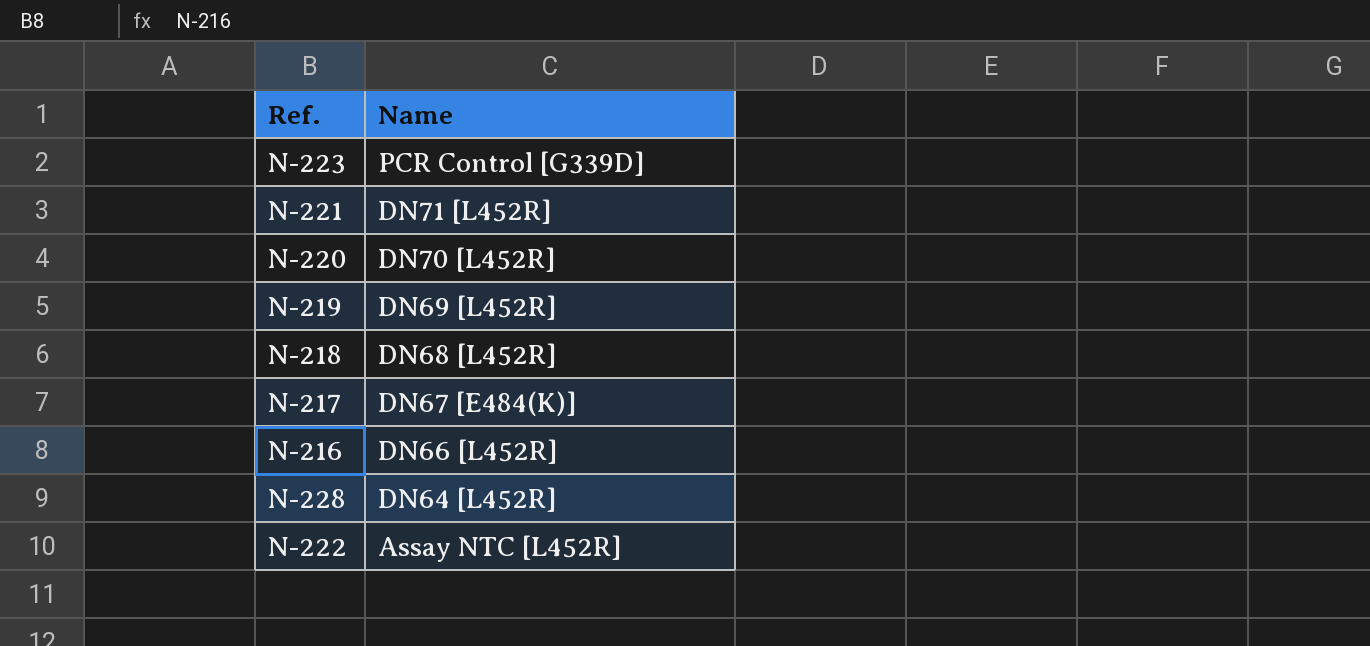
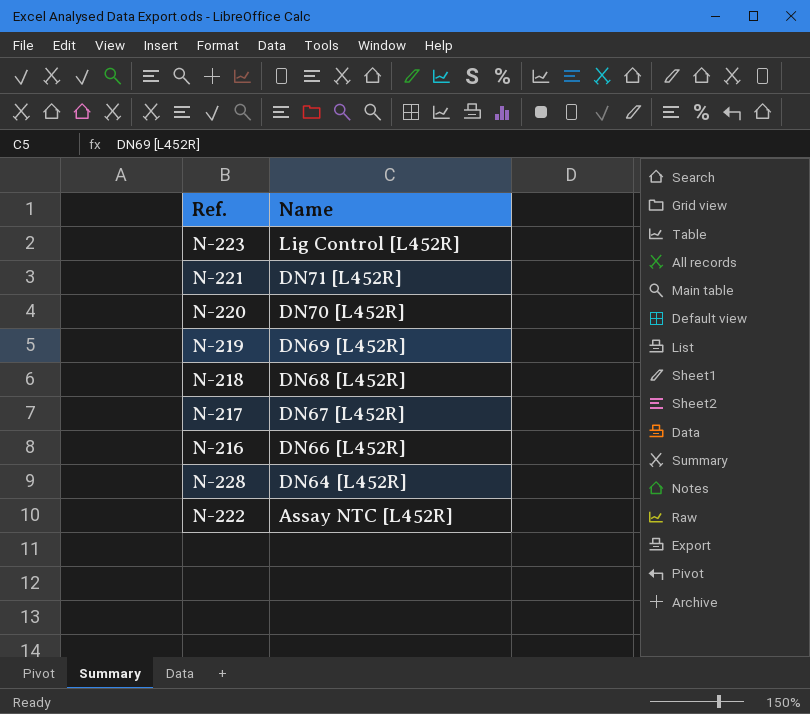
N-223 | Name: PCR Control [G339D] -> Lig Control [L452R]
N-217 | Name: DN67 [E484(K)] -> DN67 [L452R]

